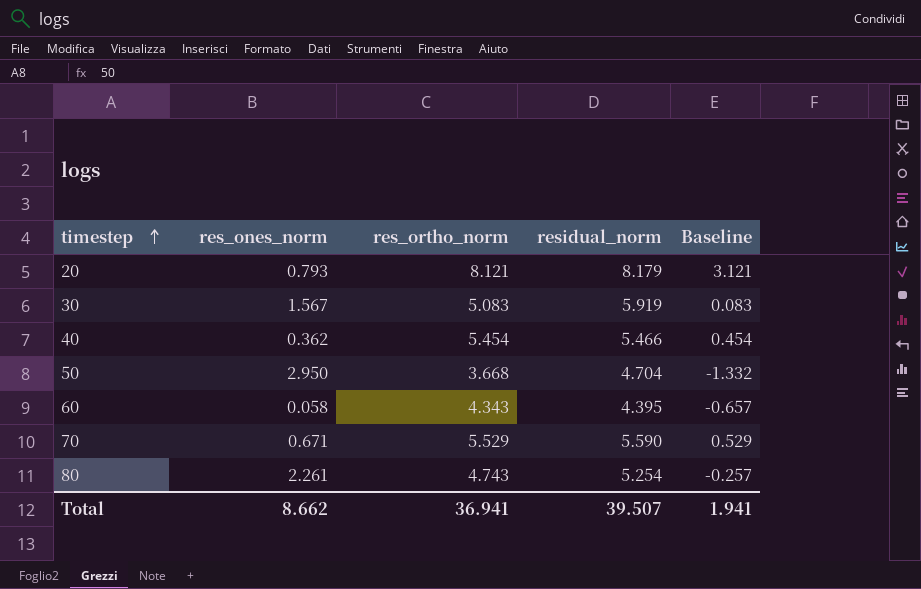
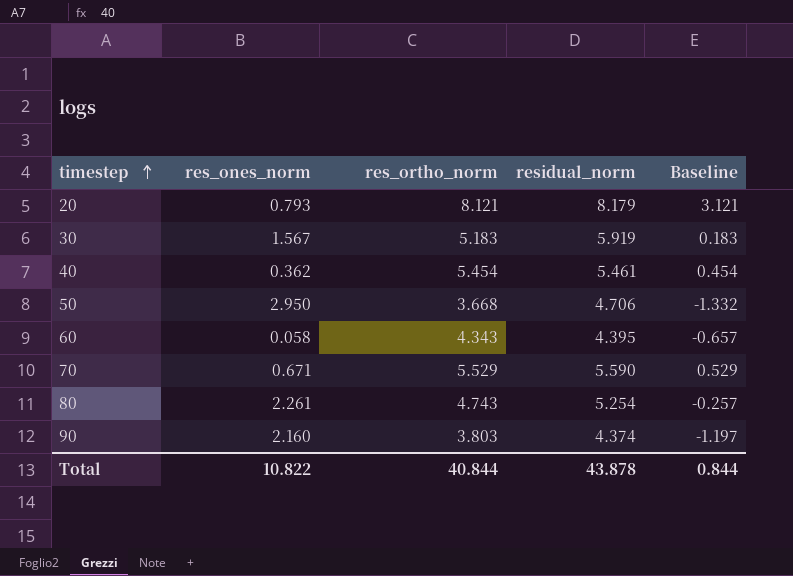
30 | res_ortho_norm: 5.083 -> 5.183
30 | Baseline: 0.083 -> 0.183
40 | residual_norm: 5.466 -> 5.461
50 | residual_norm: 4.704 -> 4.706
row 90: none -> 2.160 | 3.803 | 4.374 | -1.197
Total | res_ones_norm: 8.662 -> 10.822
Total | res_ortho_norm: 36.941 -> 40.844
Total | residual_norm: 39.507 -> 43.878
Total | Baseline: 1.941 -> 0.844

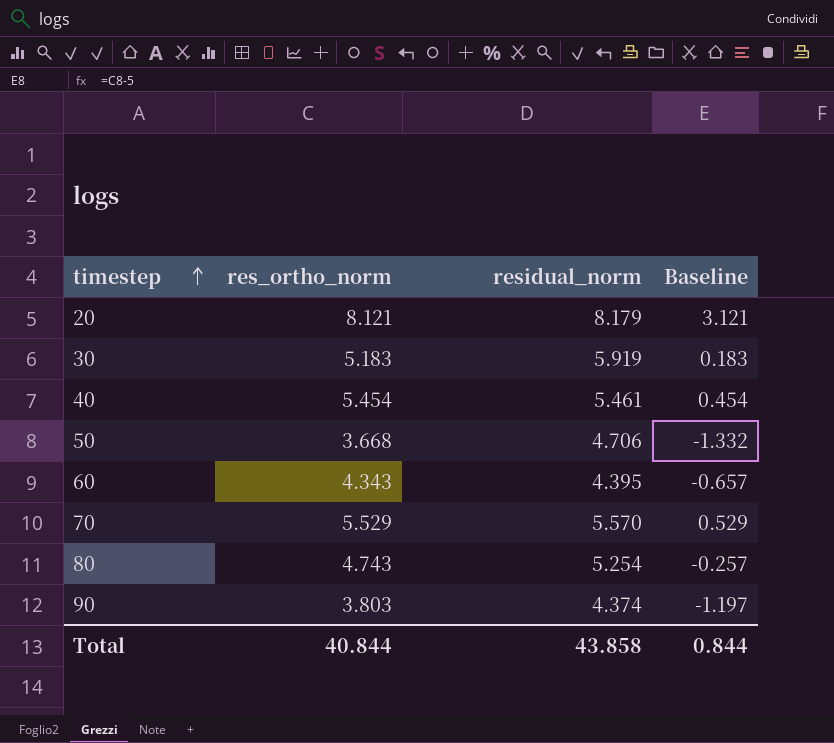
column res_ones_norm | position: 2 -> none
70 | residual_norm: 5.590 -> 5.570
Total | residual_norm: 43.878 -> 43.858

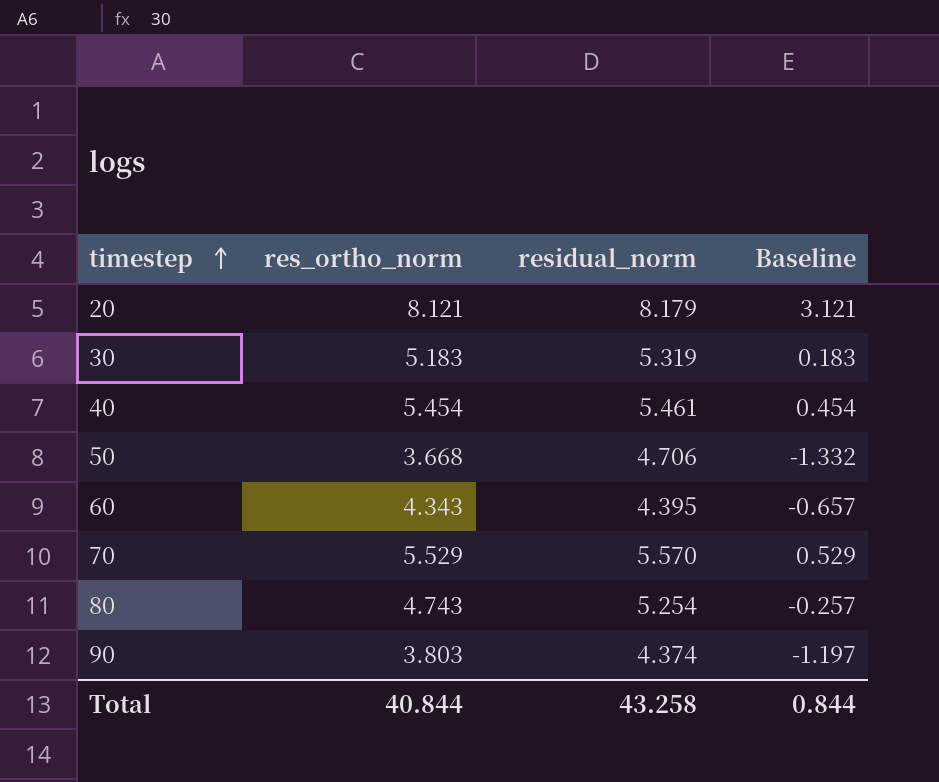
30 | residual_norm: 5.919 -> 5.319
Total | residual_norm: 43.858 -> 43.258

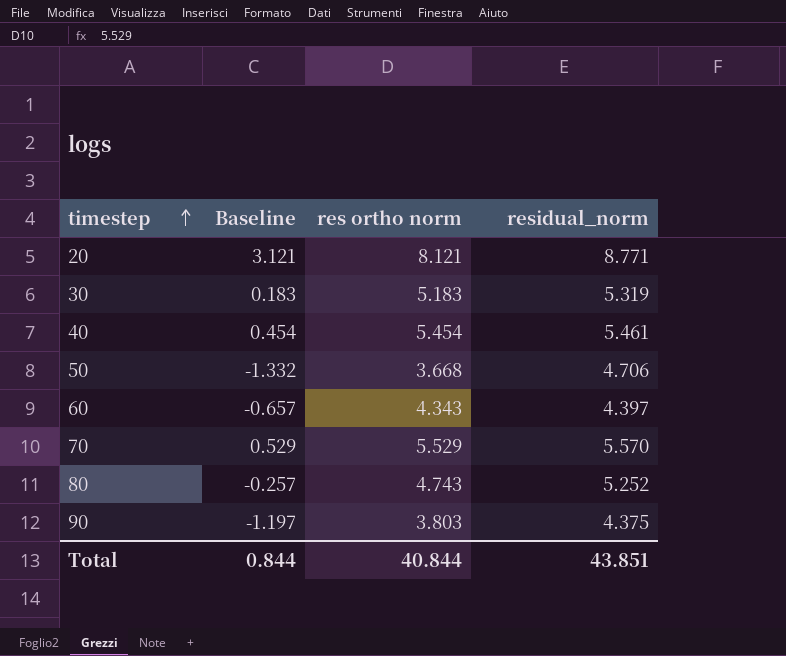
column Baseline | position: 4 -> 2
column name: res_ortho_norm -> res ortho norm
20 | residual_norm: 8.179 -> 8.771
60 | residual_norm: 4.395 -> 4.397
80 | residual_norm: 5.254 -> 5.252
90 | residual_norm: 4.374 -> 4.375
Total | residual_norm: 43.258 -> 43.851

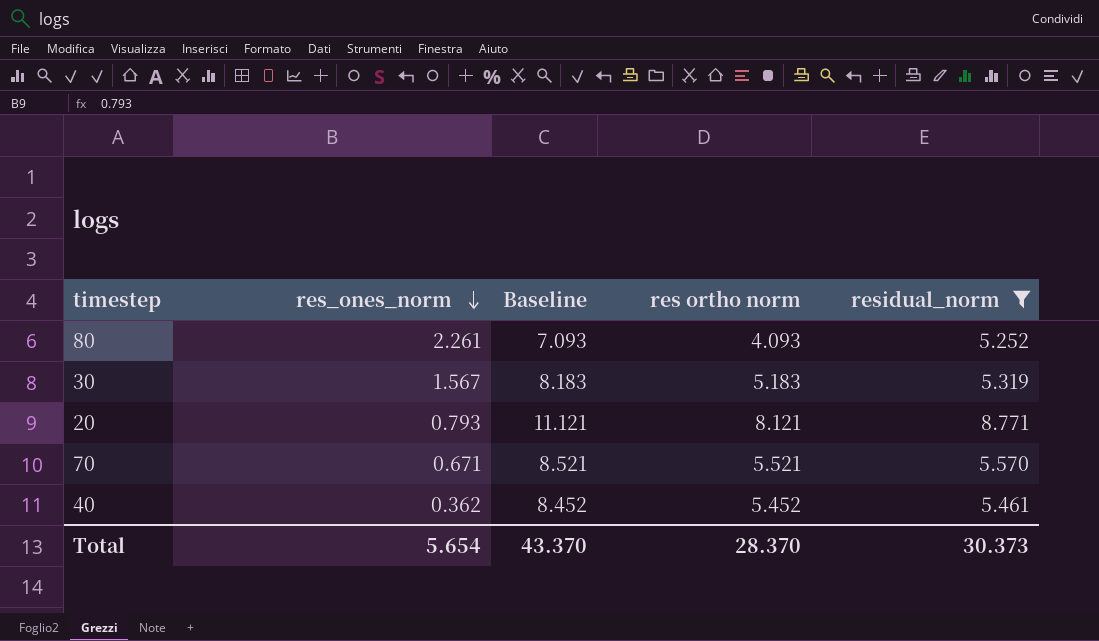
filter: none -> residual_norm >= 5.252
row order: timestep ascending -> res_ones_norm descending
column res_ones_norm | position: none -> 2
column Baseline | formula: [res ortho norm] - 5 -> [res ortho norm] + 3
80 | res ortho norm: 4.743 -> 4.093
70 | res ortho norm: 5.529 -> 5.521
40 | res ortho norm: 5.454 -> 5.452
Total | Baseline: 0.844 -> 43.370
Total | res ortho norm: 40.844 -> 28.370
Total | residual_norm: 43.851 -> 30.373

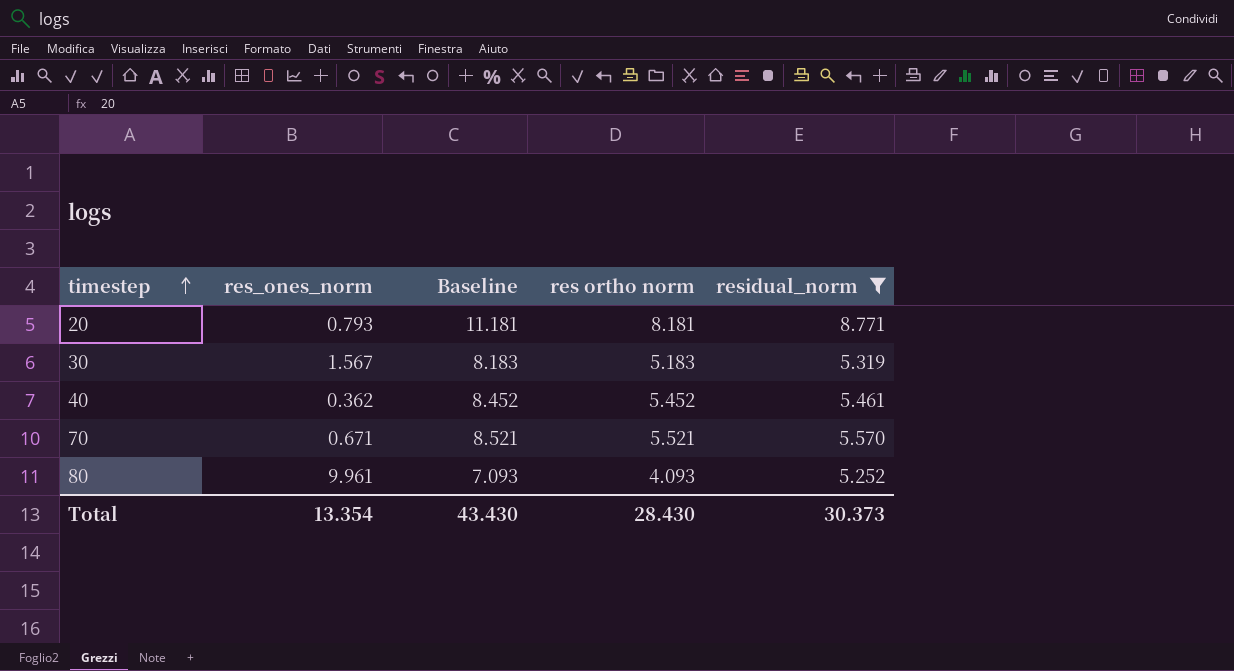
row order: res_ones_norm descending -> timestep ascending
20 | Baseline: 11.121 -> 11.181
20 | res ortho norm: 8.121 -> 8.181
80 | res_ones_norm: 2.261 -> 9.961
Total | res_ones_norm: 5.654 -> 13.354
Total | Baseline: 43.370 -> 43.430
Total | res ortho norm: 28.370 -> 28.430

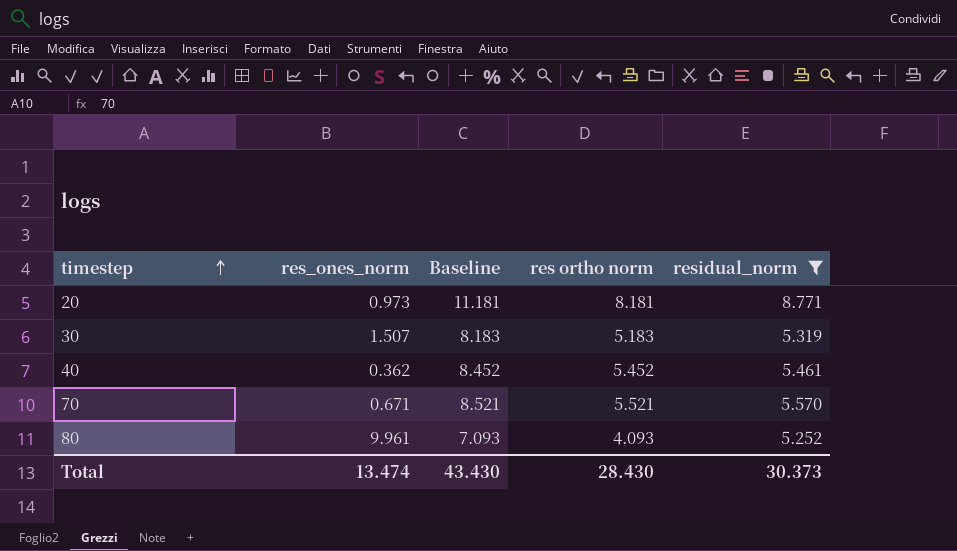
20 | res_ones_norm: 0.793 -> 0.973
30 | res_ones_norm: 1.567 -> 1.507
Total | res_ones_norm: 13.354 -> 13.474

